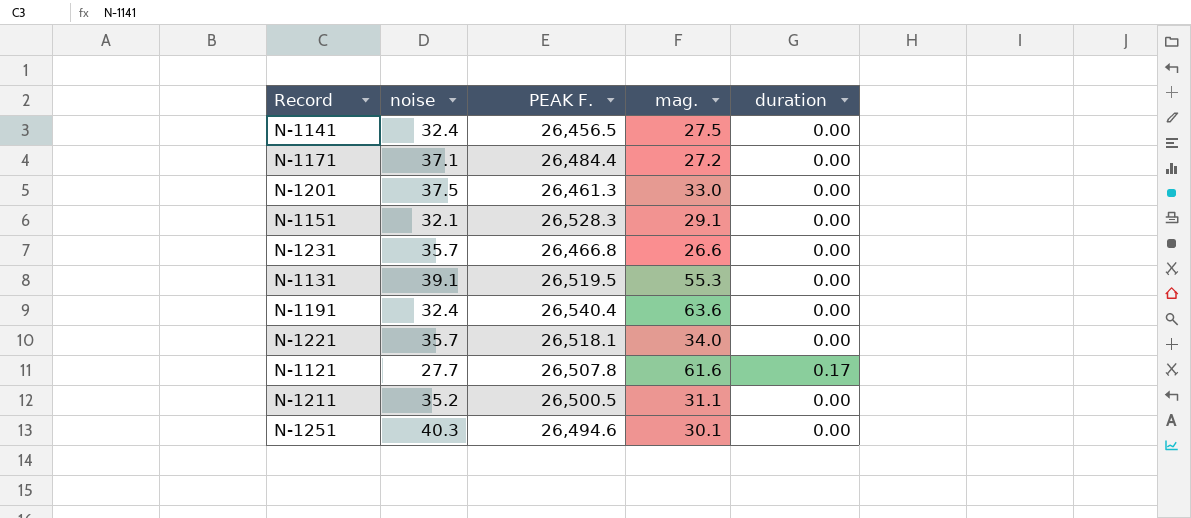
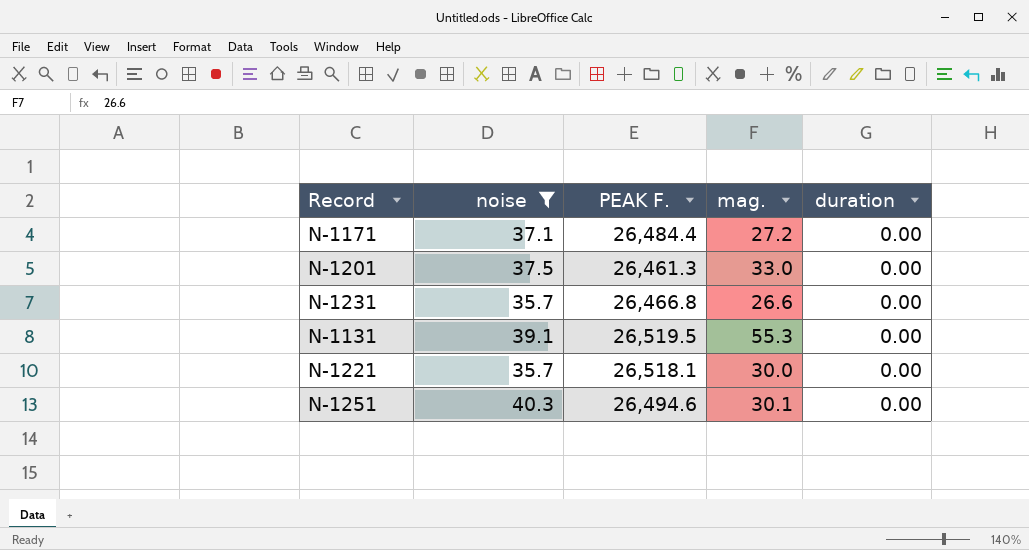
filter: none -> noise >= 35.7
N-1221 | mag.: 34.0 -> 30.0

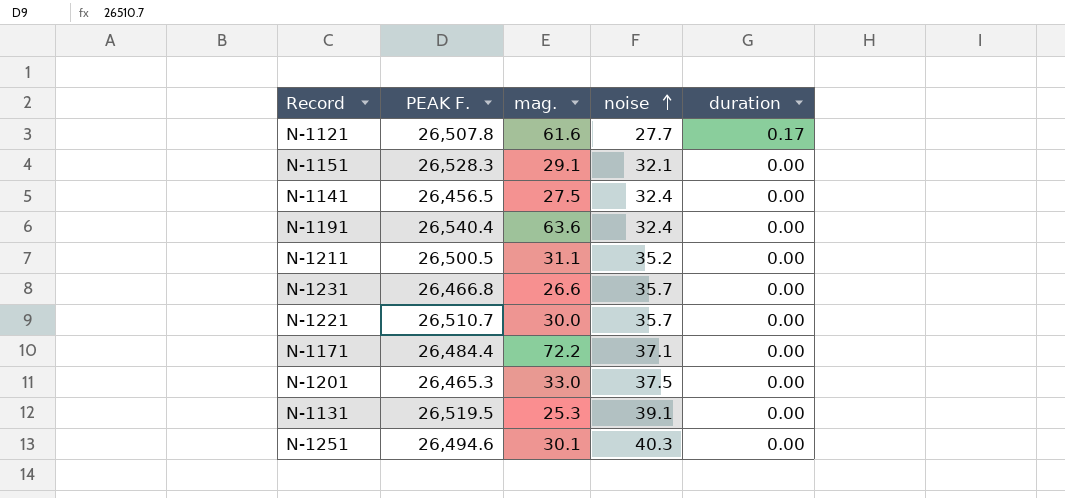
filter: noise >= 35.7 -> none
row order: none -> noise ascending
column noise | position: 2 -> 4
N-1221 | PEAK F.: 26,518.1 -> 26,510.7
N-1171 | mag.: 27.2 -> 72.2
N-1201 | PEAK F.: 26,461.3 -> 26,465.3
N-1131 | mag.: 55.3 -> 25.3

